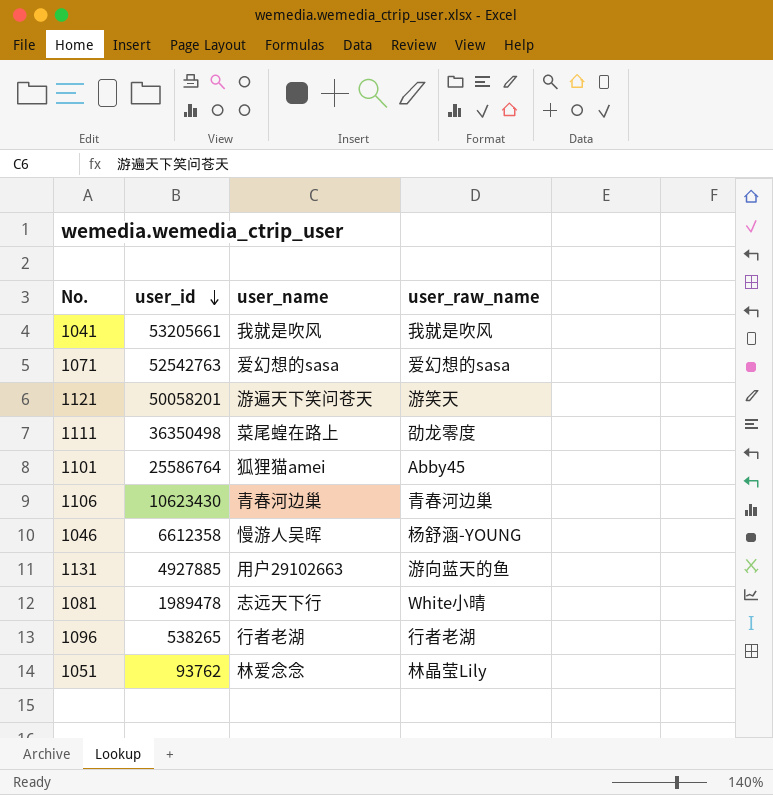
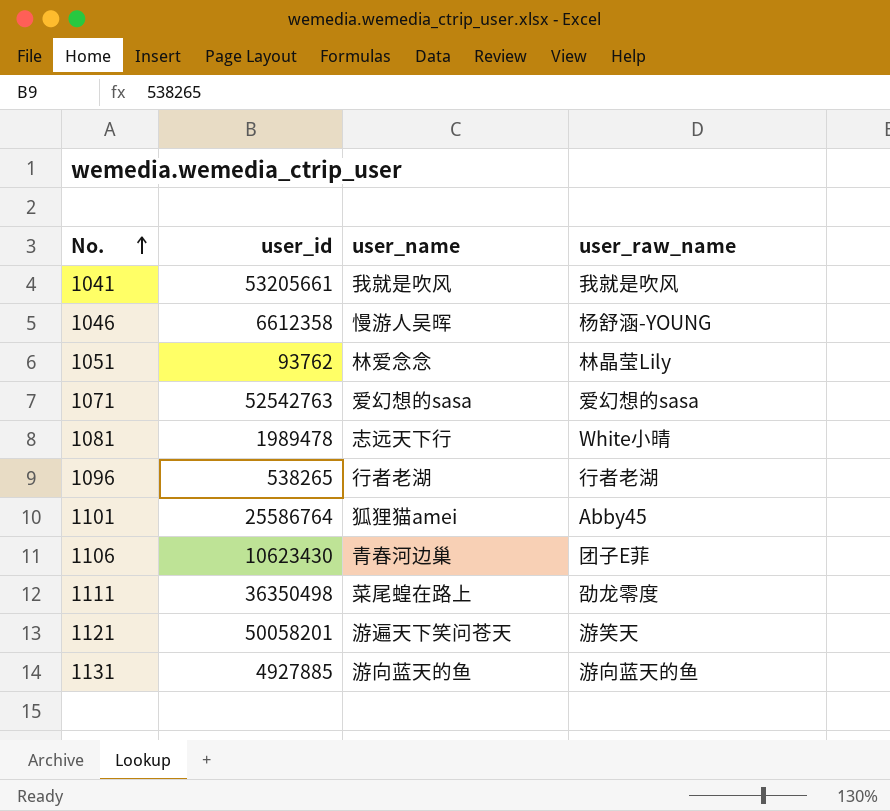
row order: user_id descending -> No. ascending
1106 | user_raw_name: 青春河边巢 -> 团子E菲
1131 | user_name: 用户29102663 -> 游向蓝天的鱼

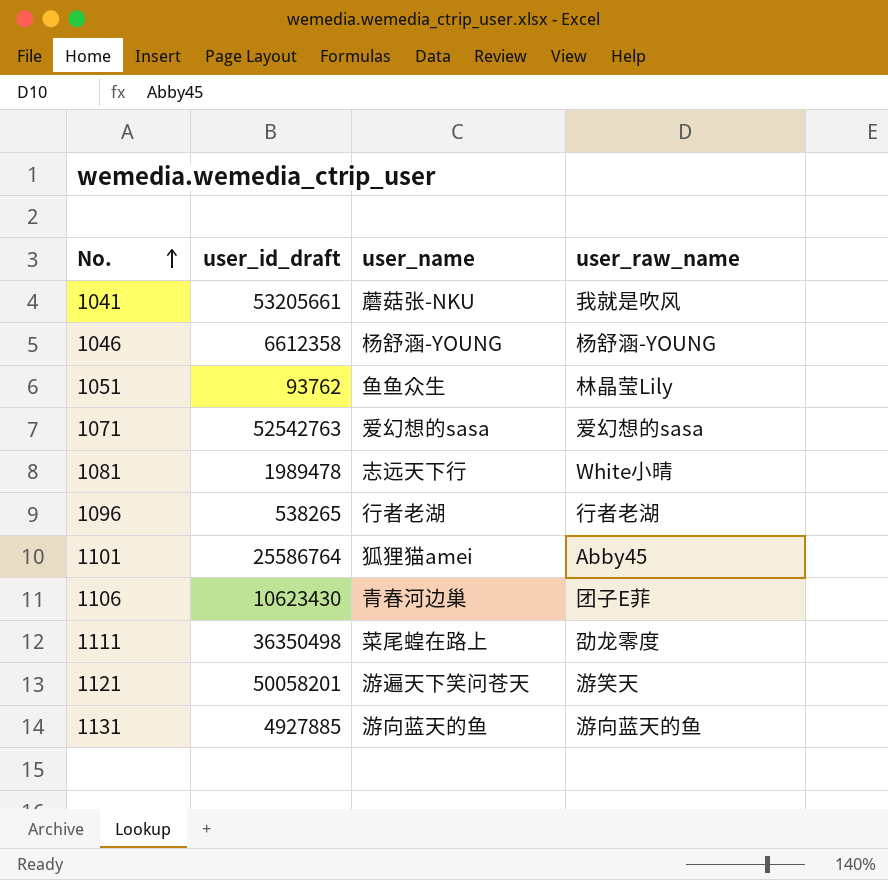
column name: user_id -> user_id_draft
1041 | user_name: 我就是吹风 -> 蘑菇张-NKU
1046 | user_name: 慢游人吴晖 -> 杨舒涵-YOUNG
1051 | user_name: 林爱念念 -> 鱼鱼众生

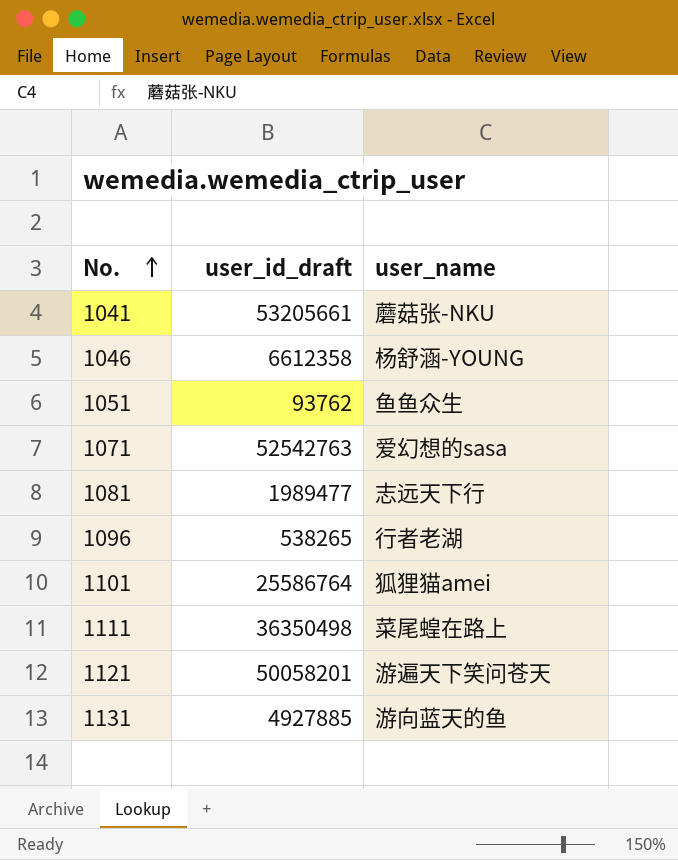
column user_raw_name | position: 4 -> none
row 1106: 10623430 | 青春河边巢 | 团子E菲 -> none
1081 | user_id_draft: 1989478 -> 1989477

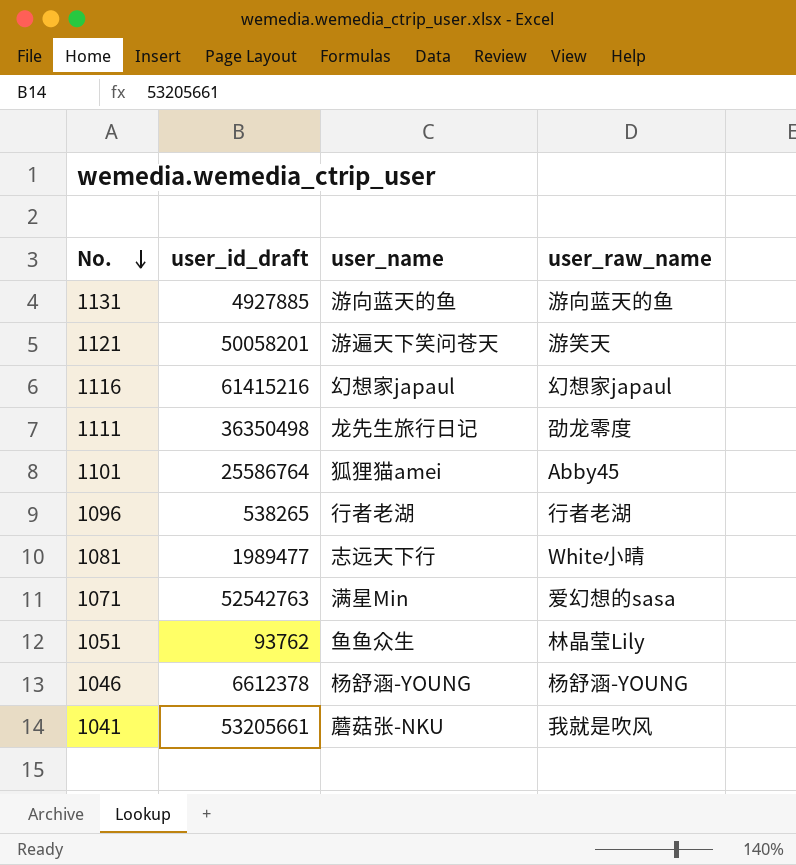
row order: No. ascending -> No. descending
column user_raw_name | position: none -> 4
row 1116: none -> 61415216 | 幻想家japaul | 幻想家japaul
1111 | user_name: 菜尾蝗在路上 -> 龙先生旅行日记
1071 | user_name: 爱幻想的sasa -> 满星Min
1046 | user_id_draft: 6612358 -> 6612378

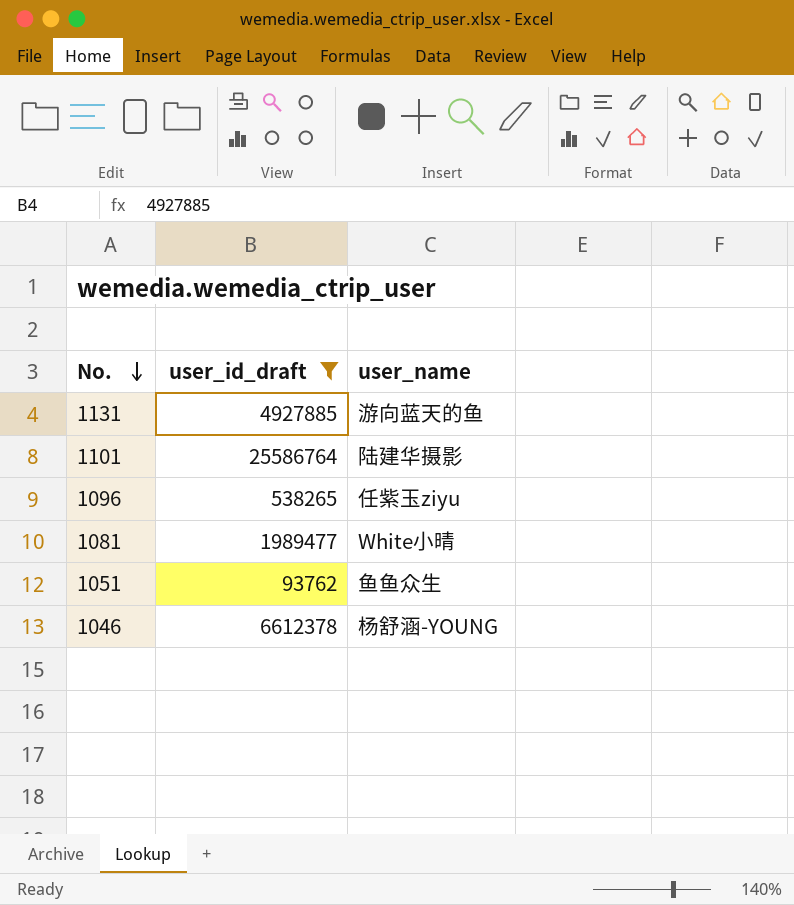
filter: none -> user_id_draft <= 25586764
column user_raw_name | position: 4 -> none
1101 | user_name: 狐狸猫amei -> 陆建华摄影
1096 | user_name: 行者老湖 -> 任紫玉ziyu
1081 | user_name: 志远天下行 -> White小晴

